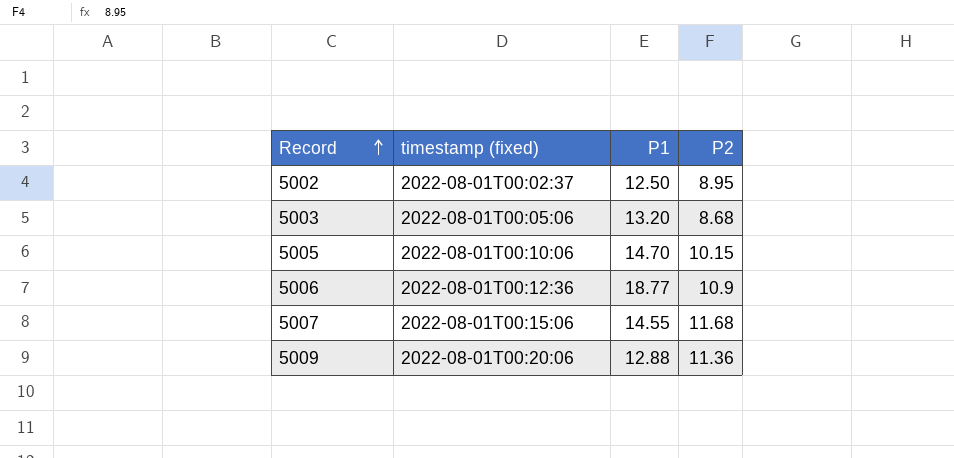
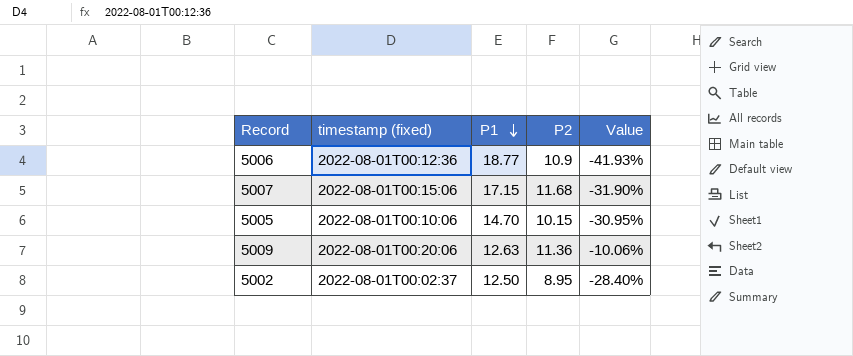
row order: Record ascending -> P1 descending
column Value | formula: none -> ([P2] - [P1]) / [P1]
row 5003: 2022-08-01T00:05:06 | 13.20 | 8.68 -> none
5007 | P1: 14.55 -> 17.15
5009 | P1: 12.88 -> 12.63

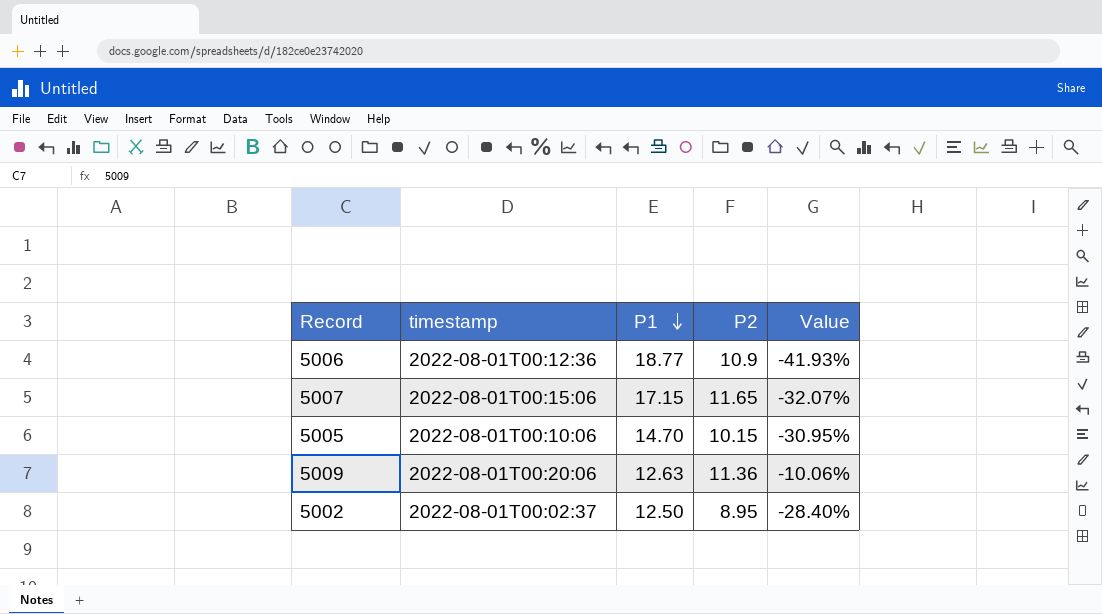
column name: timestamp (fixed) -> timestamp
5007 | P2: 11.68 -> 11.65
5007 | Value: -31.90% -> -32.07%

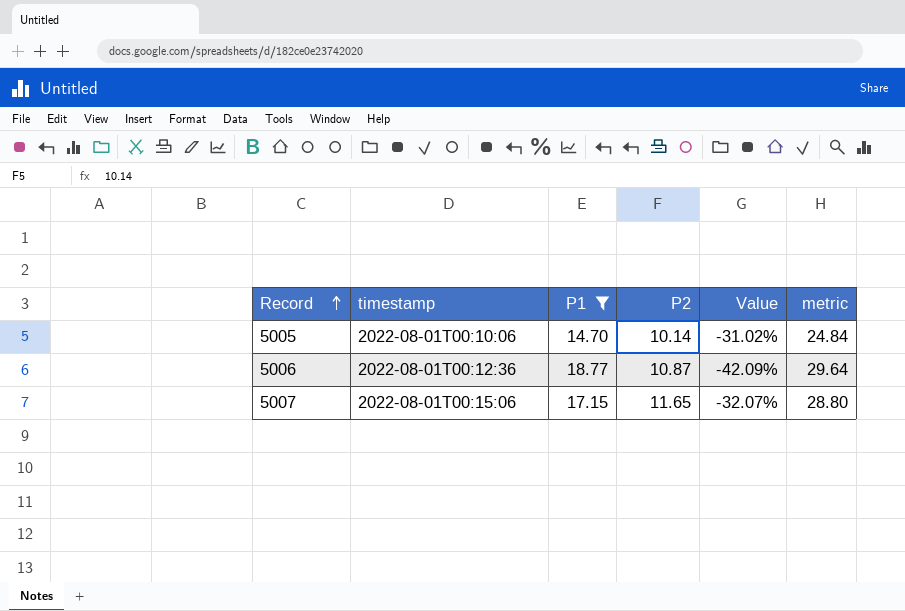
filter: none -> P1 >= 14.70
row order: P1 descending -> Record ascending
column metric | formula: none -> [P1] + [P2]
5005 | P2: 10.15 -> 10.14
5005 | Value: -30.95% -> -31.02%
5006 | P2: 10.9 -> 10.87
5006 | Value: -41.93% -> -42.09%

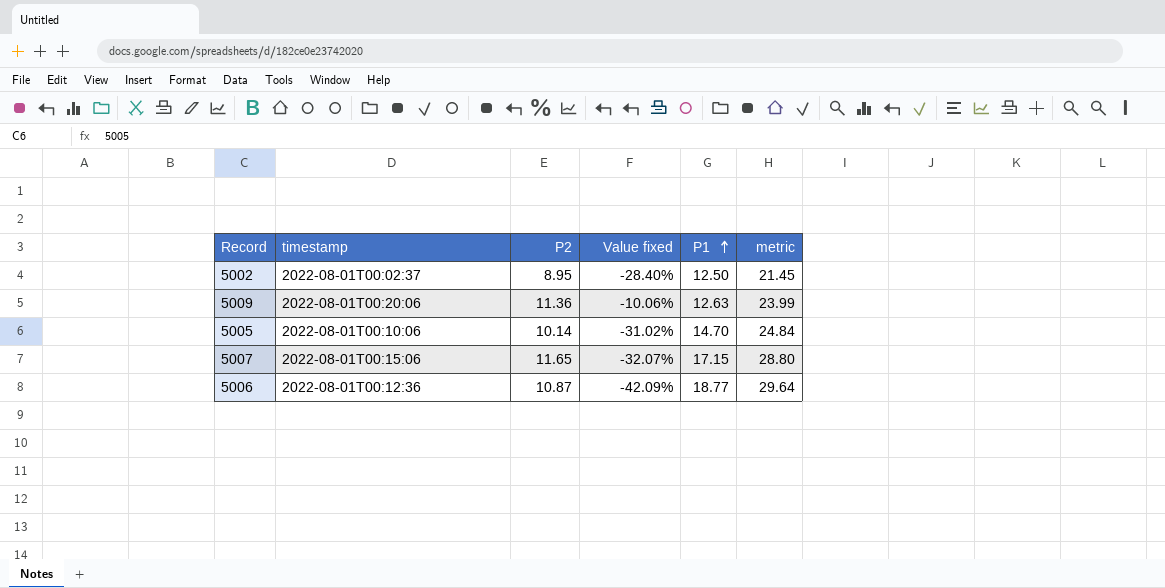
filter: P1 >= 14.70 -> none
row order: Record ascending -> P1 ascending
column name: Value -> Value fixed
column P1 | position: 3 -> 5

